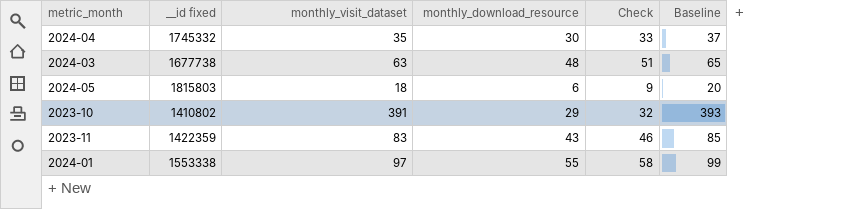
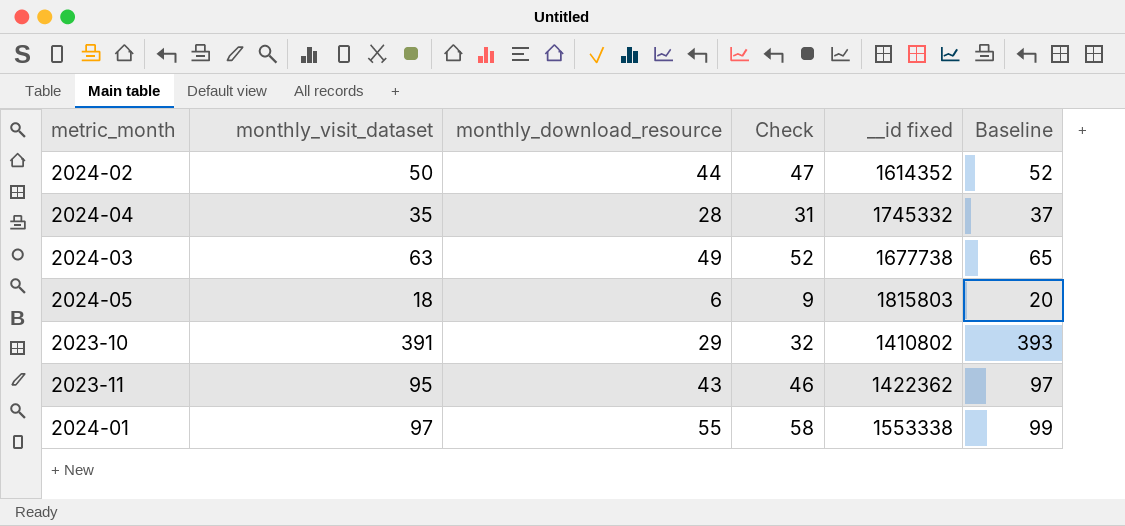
column __id fixed | position: 2 -> 5
row 2024-02: none -> 50 | 44 | 47 | 1614352 | 52
2024-04 | monthly_download_resource: 30 -> 28
2024-04 | Check: 33 -> 31
2024-03 | monthly_download_resource: 48 -> 49
2024-03 | Check: 51 -> 52
2023-11 | monthly_visit_dataset: 83 -> 95
2023-11 | __id fixed: 1422359 -> 1422362
2023-11 | Baseline: 85 -> 97

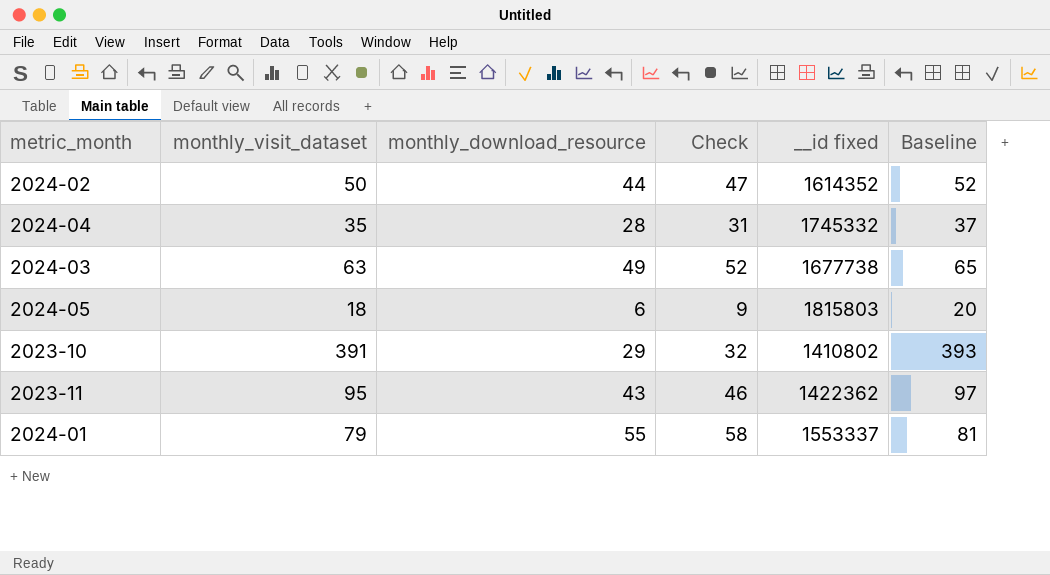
2024-01 | monthly_visit_dataset: 97 -> 79
2024-01 | __id fixed: 1553338 -> 1553337
2024-01 | Baseline: 99 -> 81

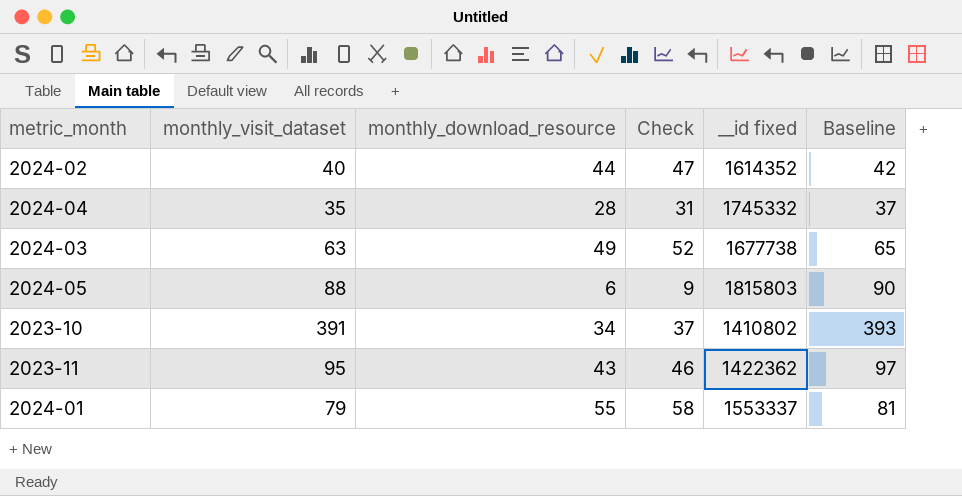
2024-02 | monthly_visit_dataset: 50 -> 40
2024-02 | Baseline: 52 -> 42
2024-05 | monthly_visit_dataset: 18 -> 88
2024-05 | Baseline: 20 -> 90
2023-10 | monthly_download_resource: 29 -> 34
2023-10 | Check: 32 -> 37

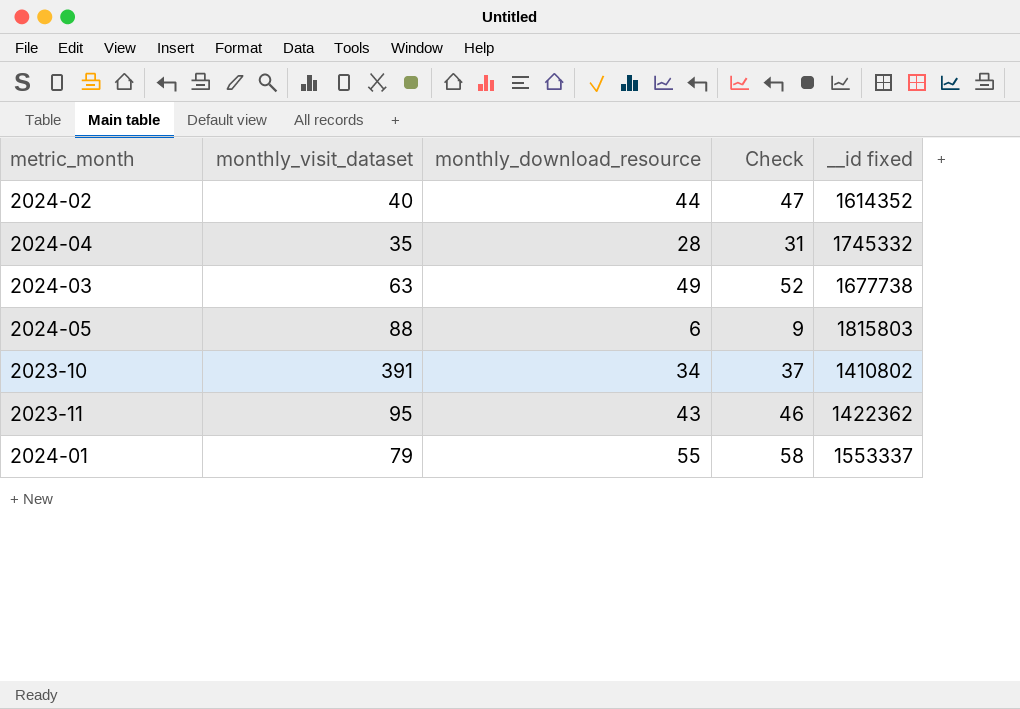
column Baseline | formula: [monthly_visit_dataset] + 2 -> none

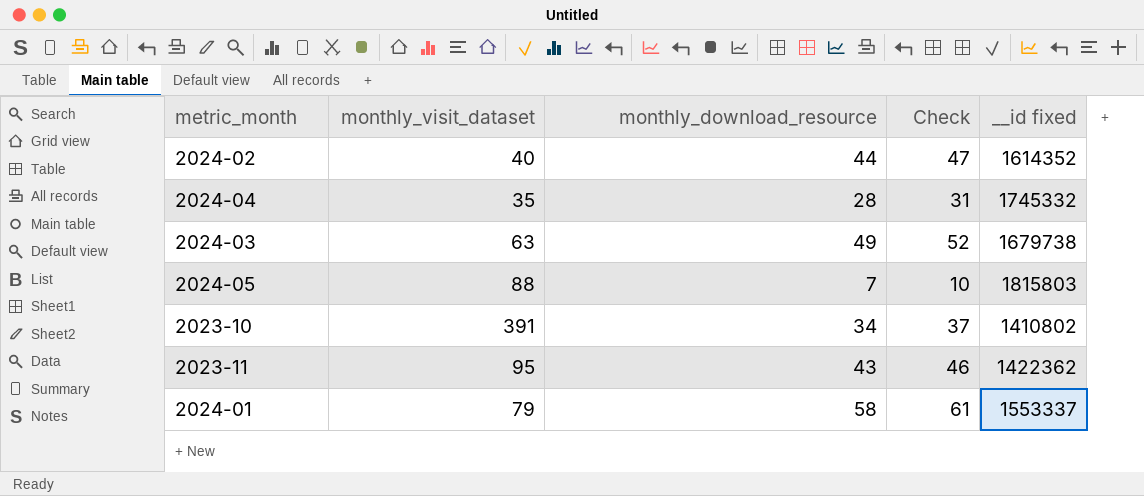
2024-03 | __id fixed: 1677738 -> 1679738
2024-05 | monthly_download_resource: 6 -> 7
2024-05 | Check: 9 -> 10
2024-01 | monthly_download_resource: 55 -> 58
2024-01 | Check: 58 -> 61

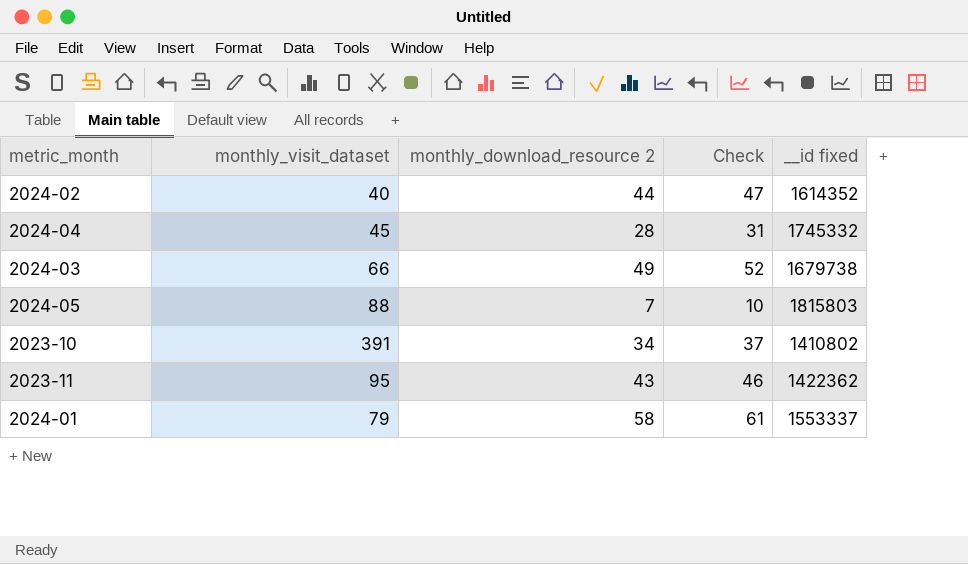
column name: monthly_download_resource -> monthly_download_resource 2
2024-04 | monthly_visit_dataset: 35 -> 45
2024-03 | monthly_visit_dataset: 63 -> 66

